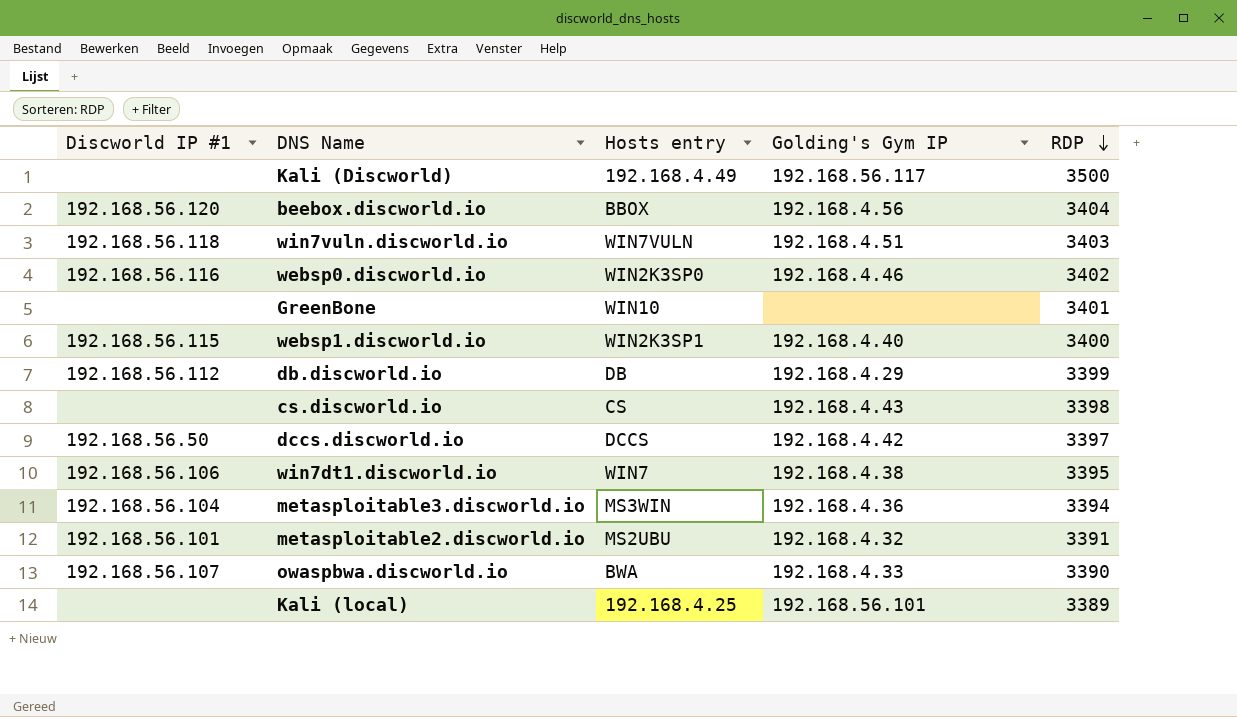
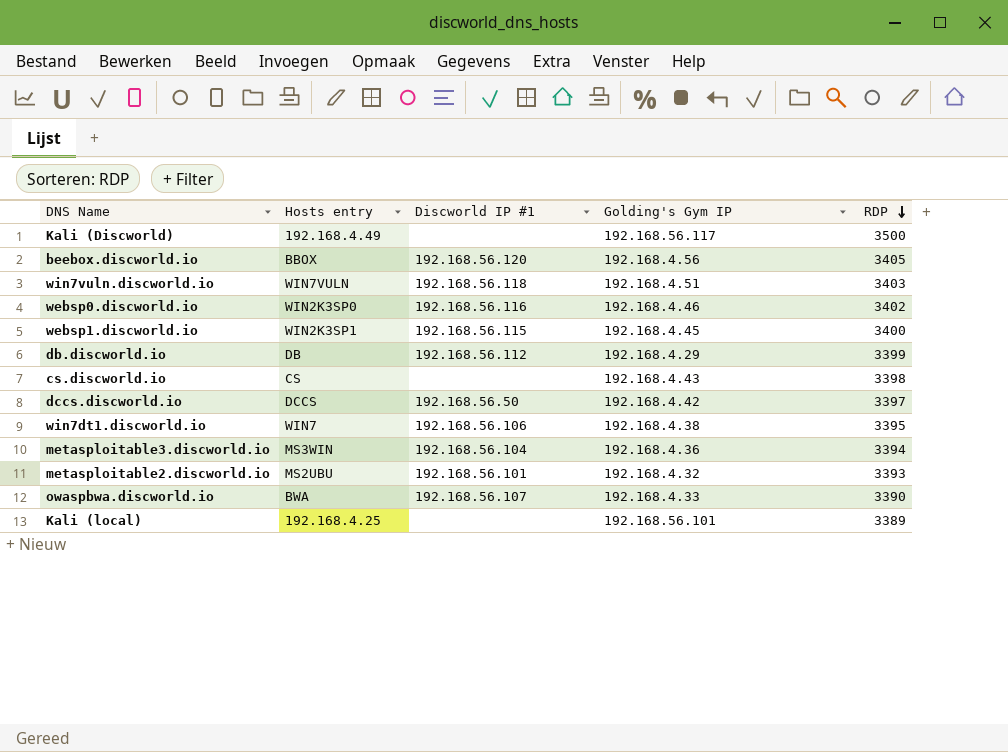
column Discworld IP #1 | position: 1 -> 3
row GreenBone: none | WIN10 | none | 3401 -> none
beebox.discworld.io | RDP: 3404 -> 3405
websp1.discworld.io | Golding's Gym IP: 192.168.4.40 -> 192.168.4.45
metasploitable2.discworld.io | RDP: 3391 -> 3393

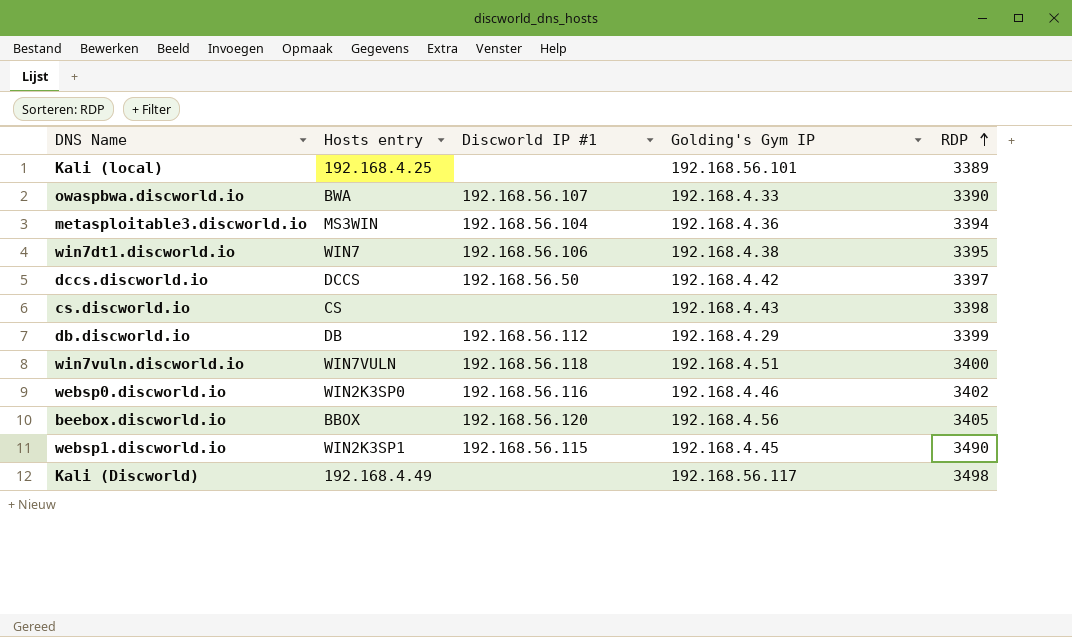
row order: RDP descending -> RDP ascending
row metasploitable2.discworld.io: MS2UBU | 192.168.56.101 | 192.168.4.32 | 3393 -> none
win7vuln.discworld.io | RDP: 3403 -> 3400
websp1.discworld.io | RDP: 3400 -> 3490
Kali (Discworld) | RDP: 3500 -> 3498

